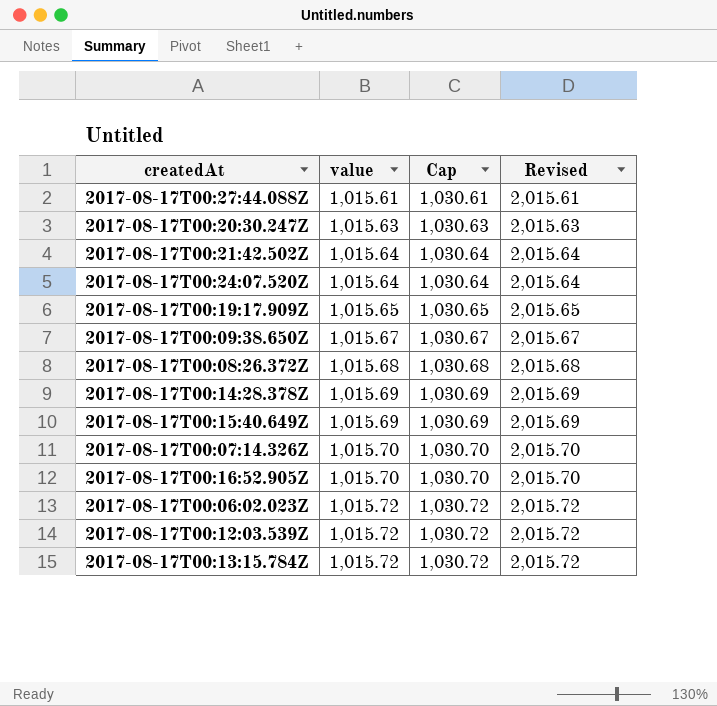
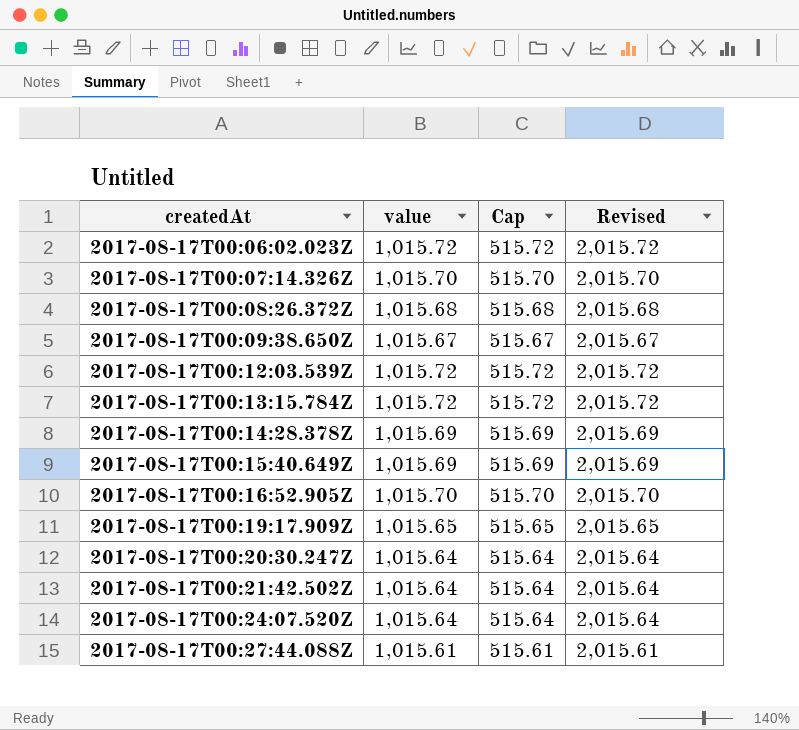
row order: value ascending -> createdAt ascending
column Cap | formula: [value] + 15 -> [value] - 500
2017-08-17T00:20:30.247Z | value: 1,015.63 -> 1,015.64
2017-08-17T00:20:30.247Z | Revised: 2,015.63 -> 2,015.64

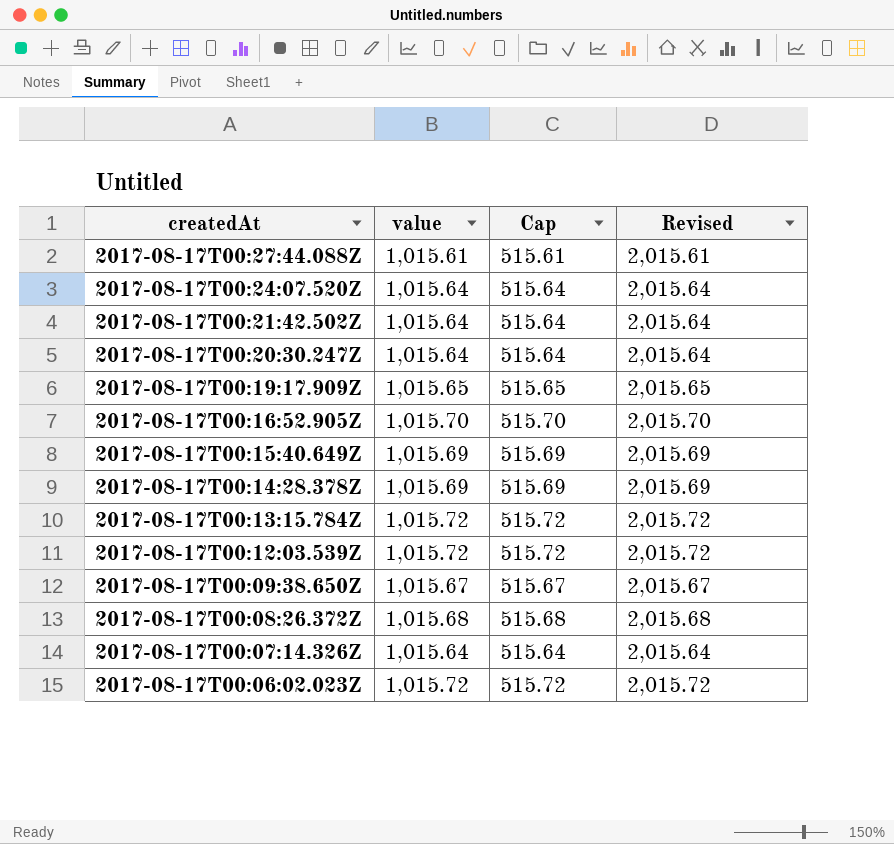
row order: createdAt ascending -> createdAt descending
2017-08-17T00:07:14.326Z | value: 1,015.70 -> 1,015.64
2017-08-17T00:07:14.326Z | Cap: 515.70 -> 515.64
2017-08-17T00:07:14.326Z | Revised: 2,015.70 -> 2,015.64

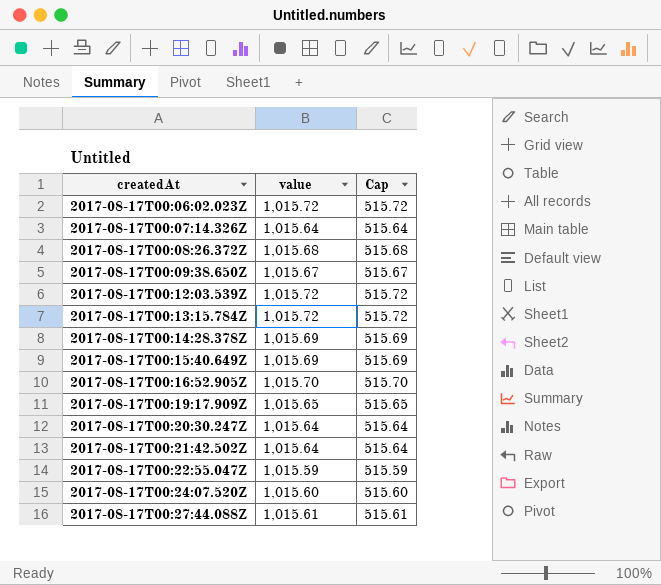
row order: createdAt descending -> createdAt ascending
column Revised | formula: [value] + 1000 -> none
row 2017-08-17T00:22:55.047Z: none -> 1,015.59 | 515.59
2017-08-17T00:24:07.520Z | value: 1,015.64 -> 1,015.60
2017-08-17T00:24:07.520Z | Cap: 515.64 -> 515.60

